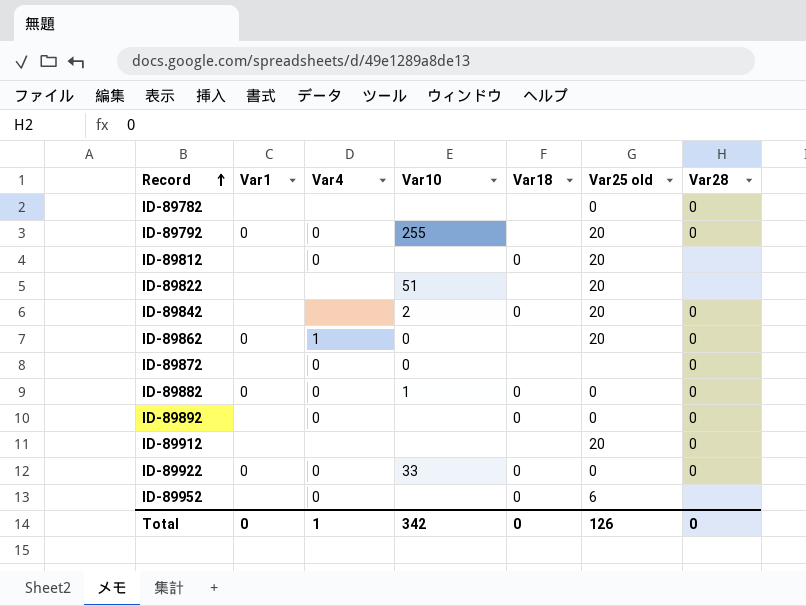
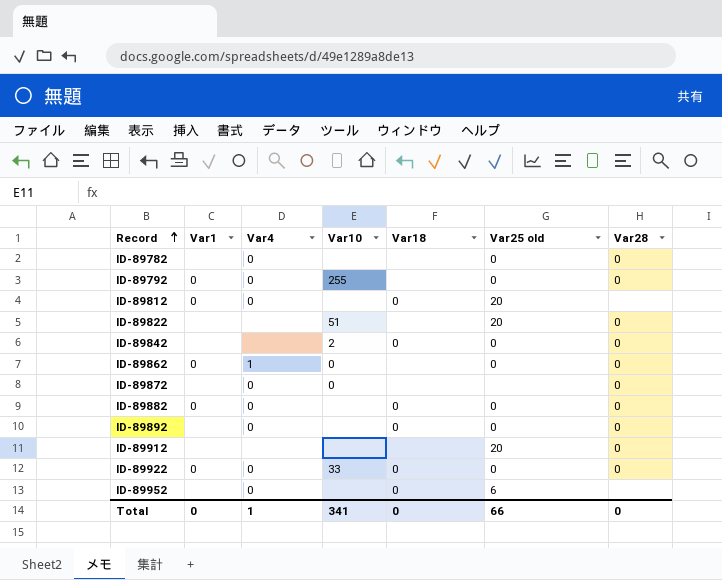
ID-89782 | Var4: none -> 0
ID-89792 | Var25 old: 20 -> 0
ID-89812 | Var1: none -> 0
ID-89822 | Var28: none -> 0
ID-89842 | Var25 old: 20 -> 0
ID-89862 | Var25 old: 20 -> 0
ID-89882 | Var10: 1 -> none
Total | Var10: 342 -> 341
Total | Var25 old: 126 -> 66

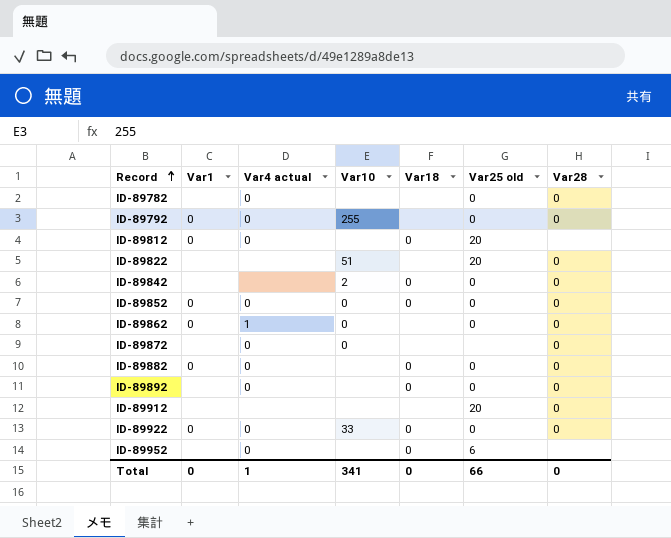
column name: Var4 -> Var4 actual
row ID-89852: none -> 0 | 0 | 0 | 0 | 0 | 0

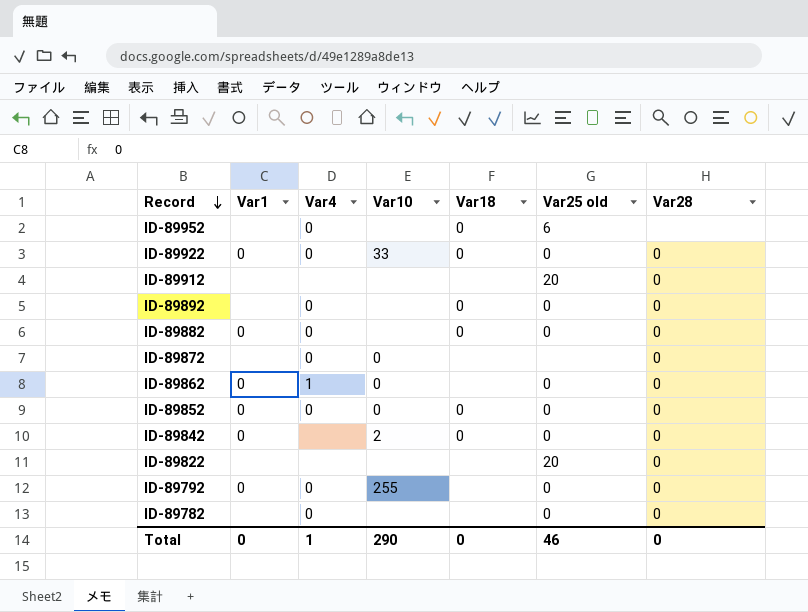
row order: Record ascending -> Record descending
column name: Var4 actual -> Var4
row ID-89812: 0 | 0 | none | 0 | 20 | none -> none
ID-89842 | Var1: none -> 0
ID-89822 | Var10: 51 -> none
Total | Var10: 341 -> 290
Total | Var25 old: 66 -> 46

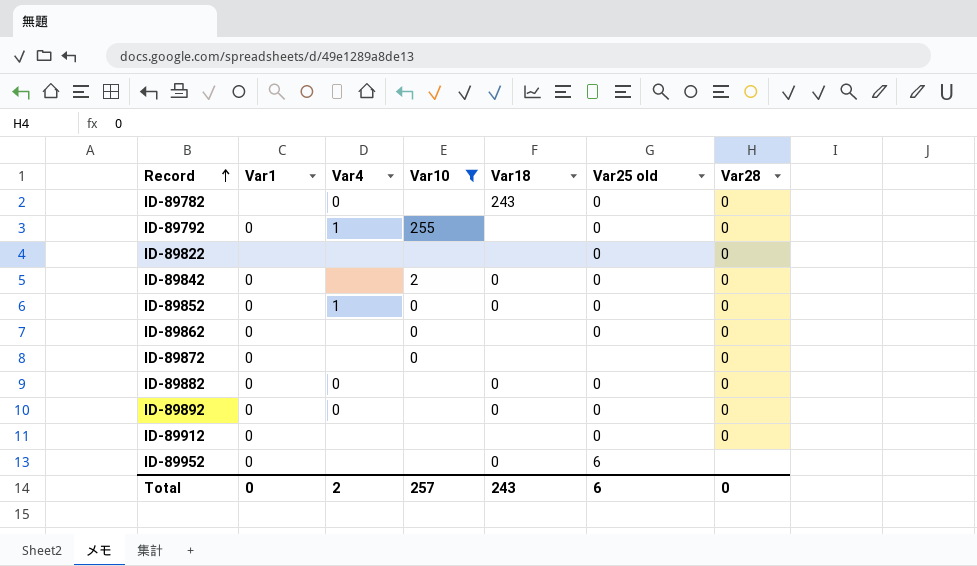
filter: none -> Var10 != 33
row order: Record descending -> Record ascending
ID-89782 | Var18: none -> 243
ID-89792 | Var4: 0 -> 1
ID-89822 | Var25 old: 20 -> 0
ID-89852 | Var4: 0 -> 1
ID-89862 | Var4: 1 -> none
ID-89872 | Var1: none -> 0
ID-89872 | Var4: 0 -> none
ID-89892 | Var1: none -> 0
ID-89912 | Var1: none -> 0
ID-89912 | Var25 old: 20 -> 0
ID-89952 | Var1: none -> 0
ID-89952 | Var4: 0 -> none
Total | Var4: 1 -> 2
Total | Var10: 290 -> 257
Total | Var18: 0 -> 243
Total | Var25 old: 46 -> 6

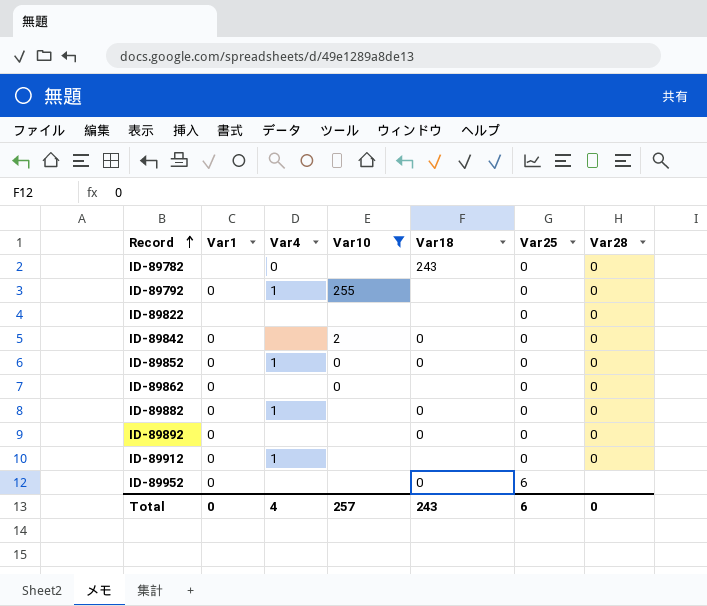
column name: Var25 old -> Var25
row ID-89872: 0 | none | 0 | none | none | 0 -> none
ID-89882 | Var4: 0 -> 1
ID-89892 | Var4: 0 -> none
ID-89912 | Var4: none -> 1
Total | Var4: 2 -> 4

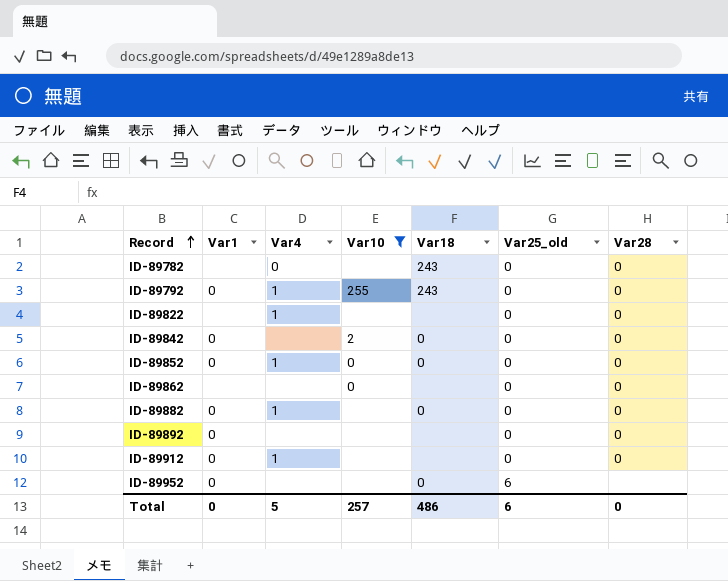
column name: Var25 -> Var25_old
ID-89792 | Var18: none -> 243
ID-89822 | Var4: none -> 1
ID-89862 | Var1: 0 -> none
ID-89892 | Var18: 0 -> none
Total | Var4: 4 -> 5
Total | Var18: 243 -> 486

